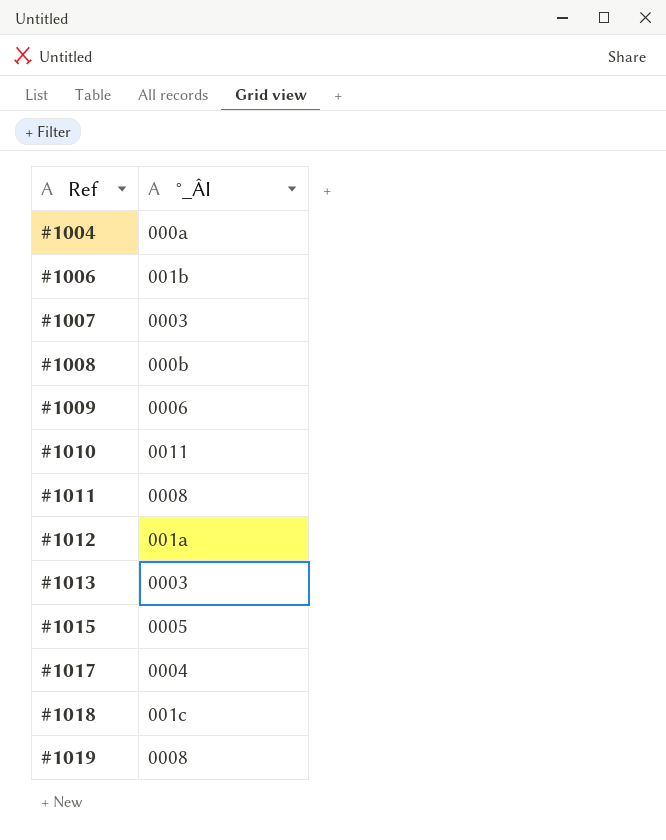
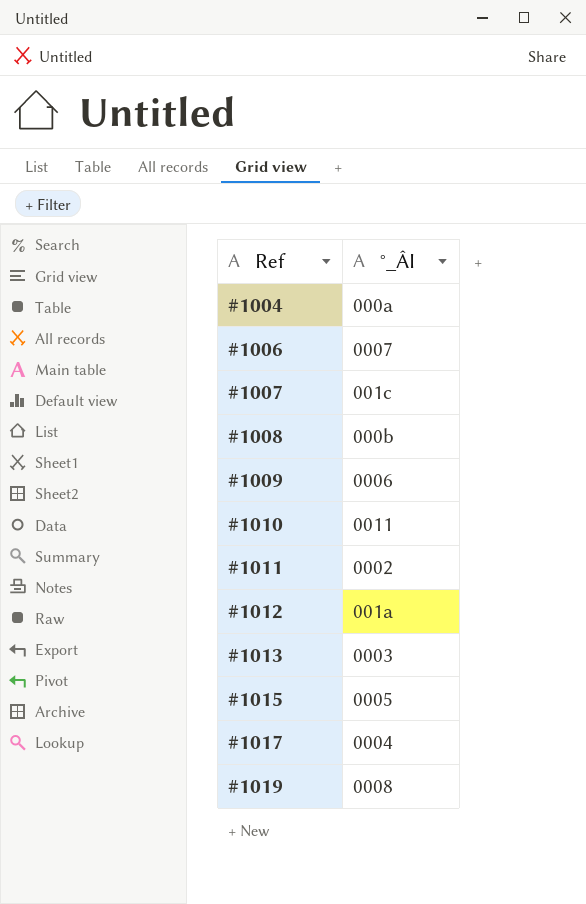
row #1018: 001c -> none
#1006 | °_ÂI: 001b -> 0007
#1007 | °_ÂI: 0003 -> 001c
#1011 | °_ÂI: 0008 -> 0002

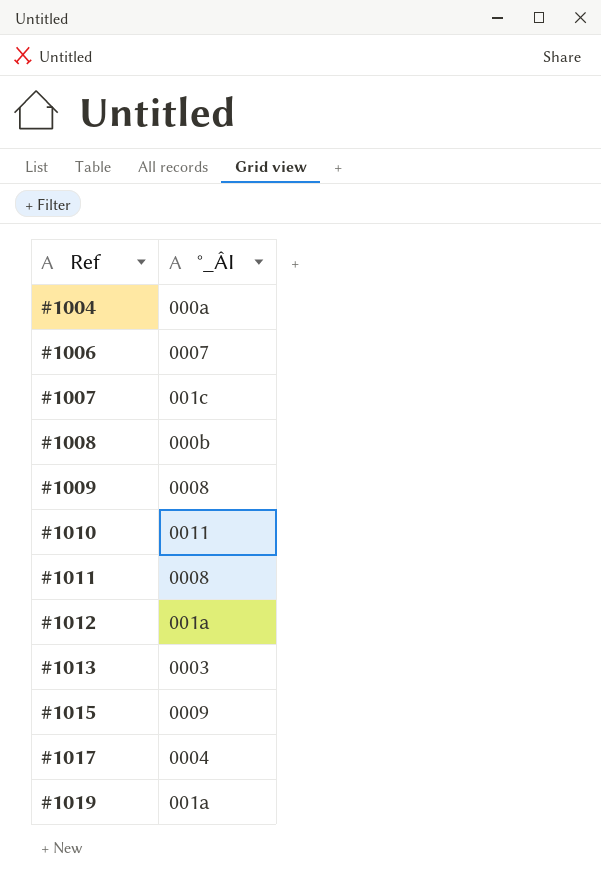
#1009 | °_ÂI: 0006 -> 0008
#1011 | °_ÂI: 0002 -> 0008
#1015 | °_ÂI: 0005 -> 0009
#1019 | °_ÂI: 0008 -> 001a

